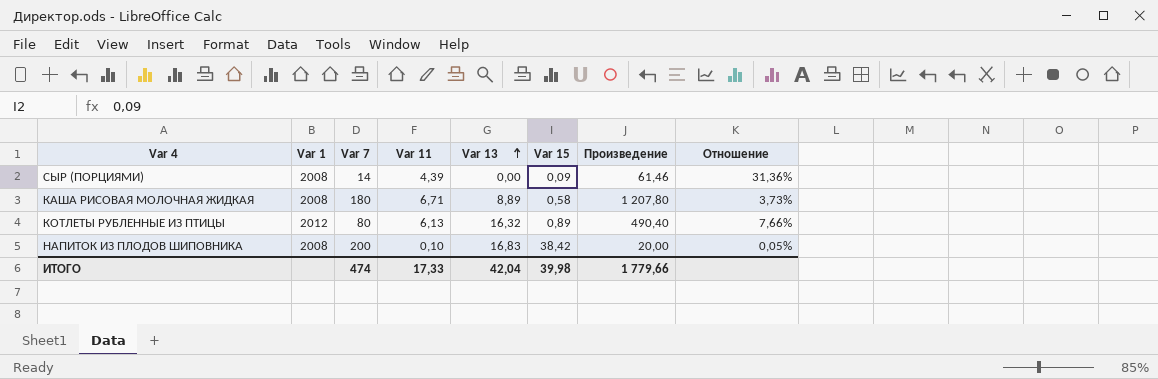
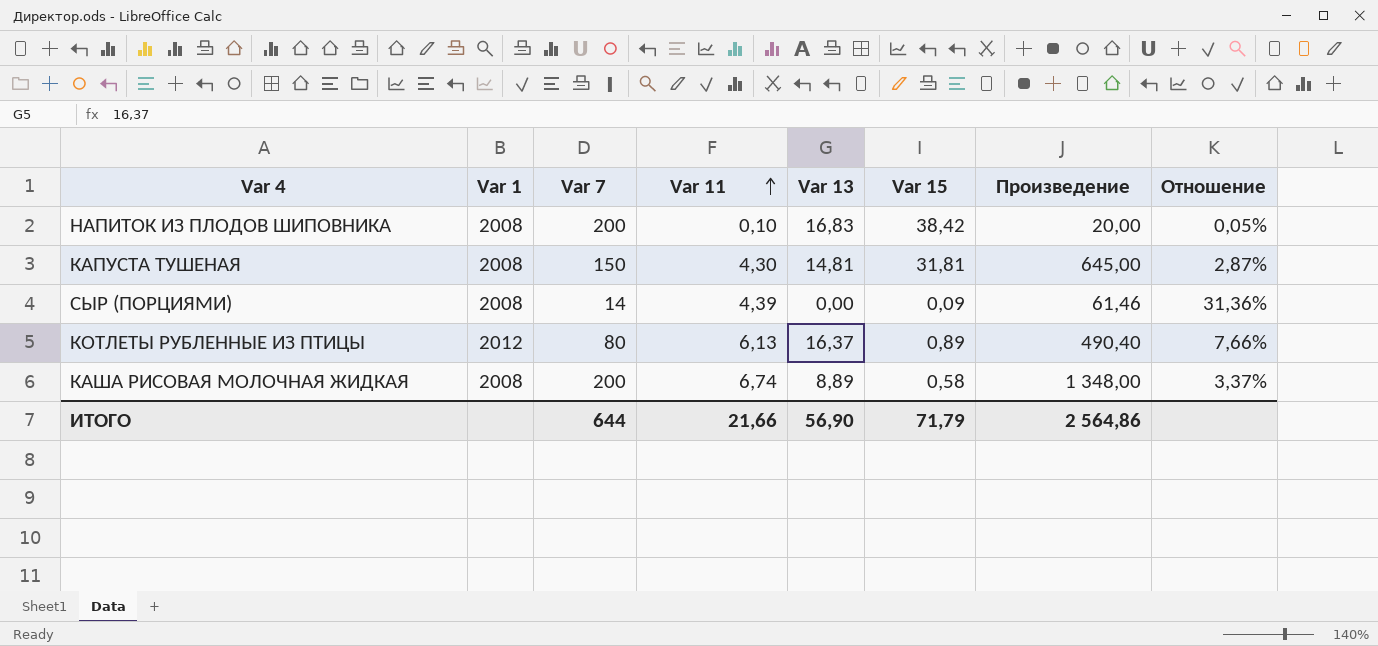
row order: Var 13 ascending -> Var 11 ascending
row КАПУСТА ТУШЕНАЯ: none -> 2008 | 150 | 4,30 | 14,81 | 31,81 | 645,00 | 2,87%
КОТЛЕТЫ РУБЛЕННЫЕ ИЗ ПТИЦЫ | Var 13: 16,32 -> 16,37
КАША РИСОВАЯ МОЛОЧНАЯ ЖИДКАЯ | Var 7: 180 -> 200
КАША РИСОВАЯ МОЛОЧНАЯ ЖИДКАЯ | Var 11: 6,71 -> 6,74
КАША РИСОВАЯ МОЛОЧНАЯ ЖИДКАЯ | Произведение: 1 207,80 -> 1 348,00
КАША РИСОВАЯ МОЛОЧНАЯ ЖИДКАЯ | Отношение: 3,73% -> 3,37%
ИТОГО | Var 7: 474 -> 644
ИТОГО | Var 11: 17,33 -> 21,66
ИТОГО | Var 13: 42,04 -> 56,90
ИТОГО | Var 15: 39,98 -> 71,79
ИТОГО | Произведение: 1 779,66 -> 2 564,86

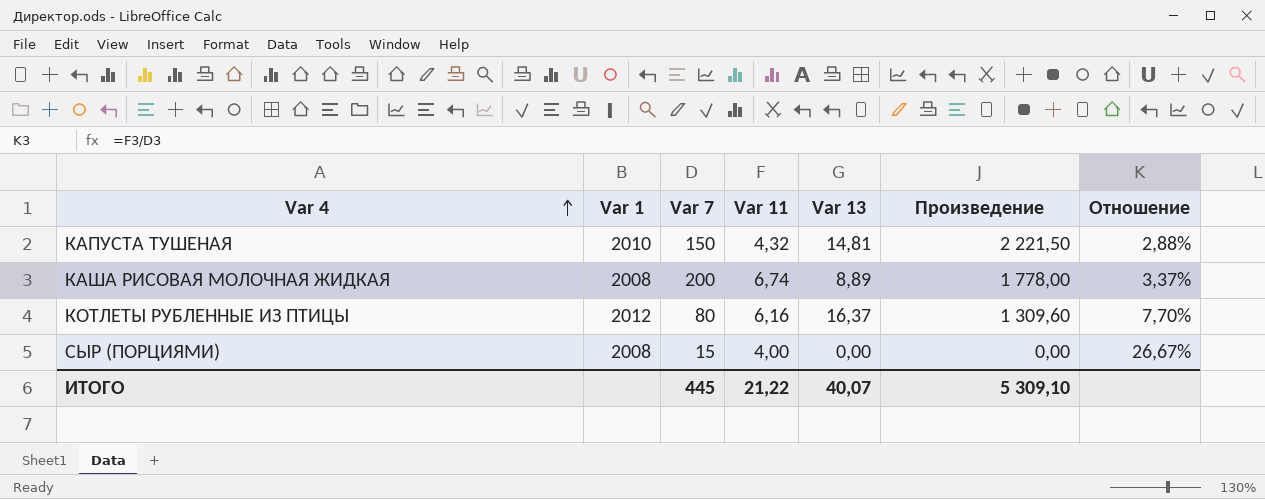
row order: Var 11 ascending -> Var 4 ascending
column Var 15 | position: 6 -> none
column Произведение | formula: [Var 7] * [Var 11] -> [Var 7] * [Var 13]
row НАПИТОК ИЗ ПЛОДОВ ШИПОВНИКА: 2008 | 200 | 0,10 | 16,83 | 38,42 | 20,00 | 0,05% -> none
КАПУСТА ТУШЕНАЯ | Var 1: 2008 -> 2010
КАПУСТА ТУШЕНАЯ | Var 11: 4,30 -> 4,32
КАПУСТА ТУШЕНАЯ | Отношение: 2,87% -> 2,88%
КОТЛЕТЫ РУБЛЕННЫЕ ИЗ ПТИЦЫ | Var 11: 6,13 -> 6,16
КОТЛЕТЫ РУБЛЕННЫЕ ИЗ ПТИЦЫ | Отношение: 7,66% -> 7,70%
СЫР (ПОРЦИЯМИ) | Var 7: 14 -> 15
СЫР (ПОРЦИЯМИ) | Var 11: 4,39 -> 4,00
СЫР (ПОРЦИЯМИ) | Отношение: 31,36% -> 26,67%
ИТОГО | Var 7: 644 -> 445
ИТОГО | Var 11: 21,66 -> 21,22
ИТОГО | Var 13: 56,90 -> 40,07
ИТОГО | Произведение: 2 564,86 -> 5 309,10

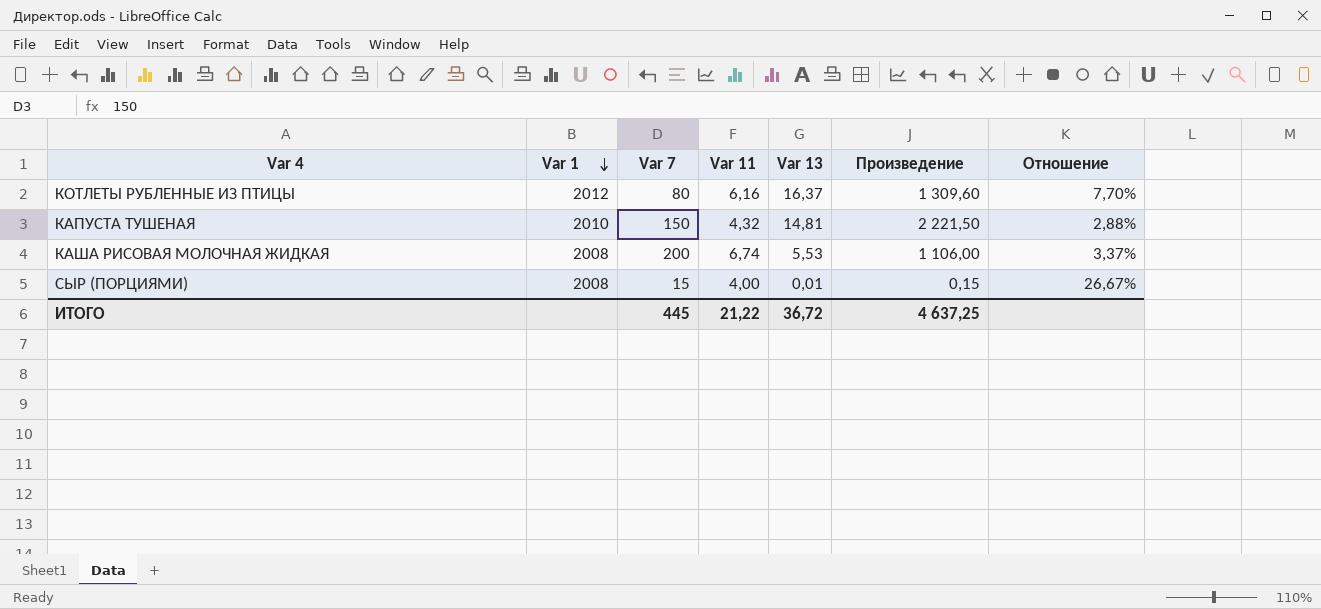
row order: Var 4 ascending -> Var 1 descending
КАША РИСОВАЯ МОЛОЧНАЯ ЖИДКАЯ | Var 13: 8,89 -> 5,53
КАША РИСОВАЯ МОЛОЧНАЯ ЖИДКАЯ | Произведение: 1 778,00 -> 1 106,00
СЫР (ПОРЦИЯМИ) | Var 13: 0,00 -> 0,01
СЫР (ПОРЦИЯМИ) | Произведение: 0,00 -> 0,15
ИТОГО | Var 13: 40,07 -> 36,72
ИТОГО | Произведение: 5 309,10 -> 4 637,25

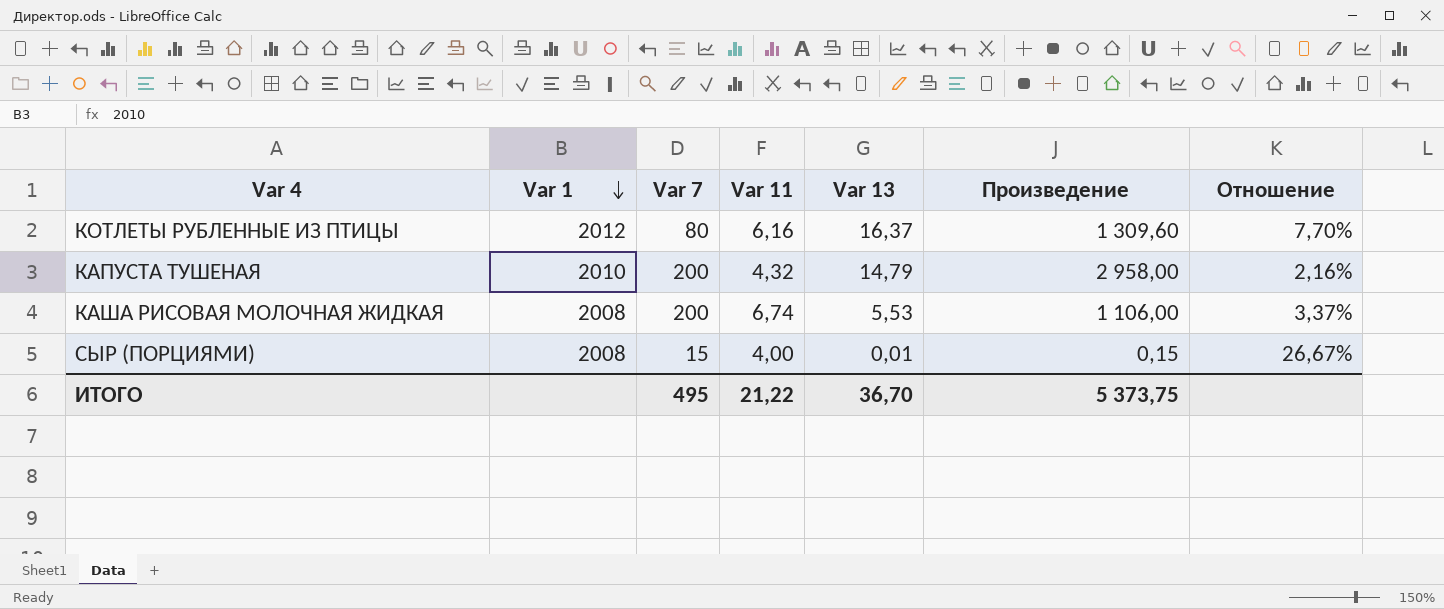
КАПУСТА ТУШЕНАЯ | Var 7: 150 -> 200
КАПУСТА ТУШЕНАЯ | Var 13: 14,81 -> 14,79
КАПУСТА ТУШЕНАЯ | Произведение: 2 221,50 -> 2 958,00
КАПУСТА ТУШЕНАЯ | Отношение: 2,88% -> 2,16%
ИТОГО | Var 7: 445 -> 495
ИТОГО | Var 13: 36,72 -> 36,70
ИТОГО | Произведение: 4 637,25 -> 5 373,75

